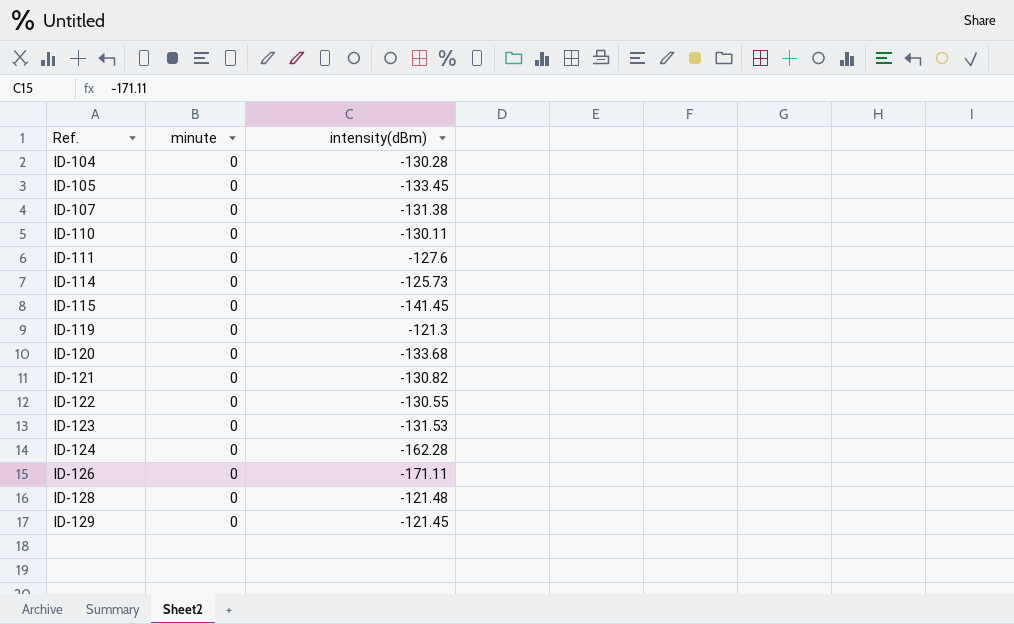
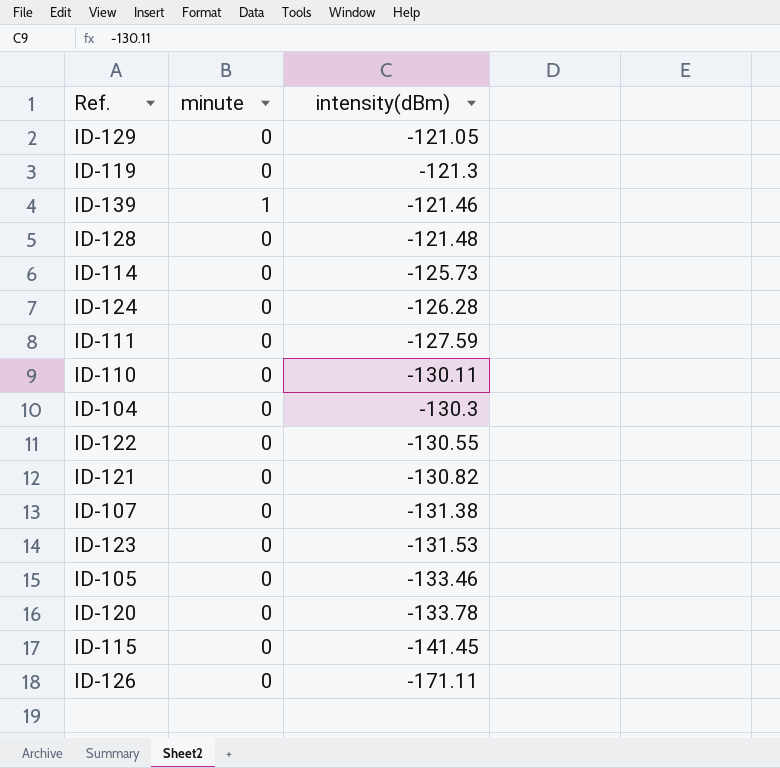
row order: Ref. ascending -> intensity(dBm) descending
ID-129 | intensity(dBm): -121.45 -> -121.05
row ID-139: none -> 1 | -121.46
ID-124 | intensity(dBm): -162.28 -> -126.28
ID-111 | intensity(dBm): -127.6 -> -127.59
ID-104 | intensity(dBm): -130.28 -> -130.3
ID-105 | intensity(dBm): -133.45 -> -133.46
ID-120 | intensity(dBm): -133.68 -> -133.78

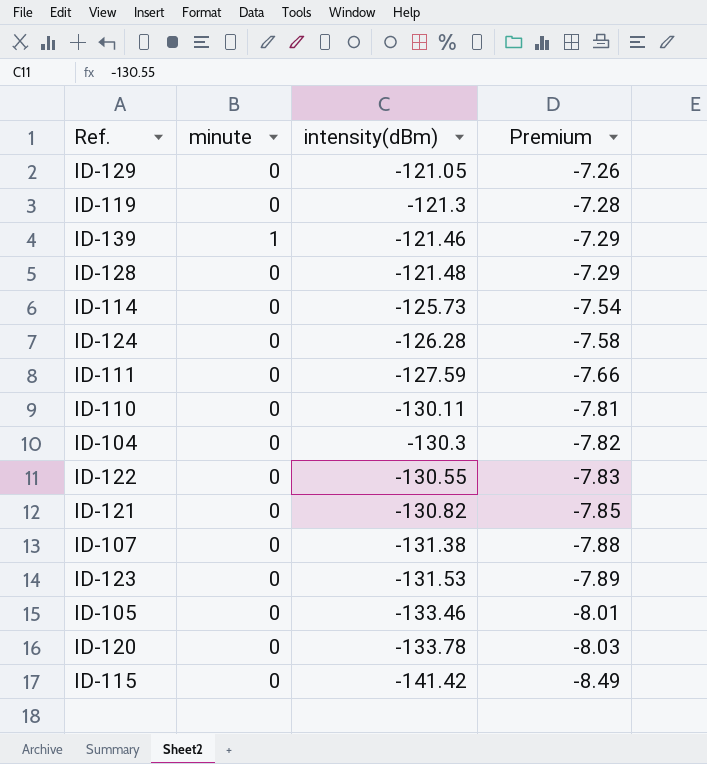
column Premium | formula: none -> [intensity(dBm)] * 0.06
row ID-126: 0 | -171.11 -> none
ID-115 | intensity(dBm): -141.45 -> -141.42

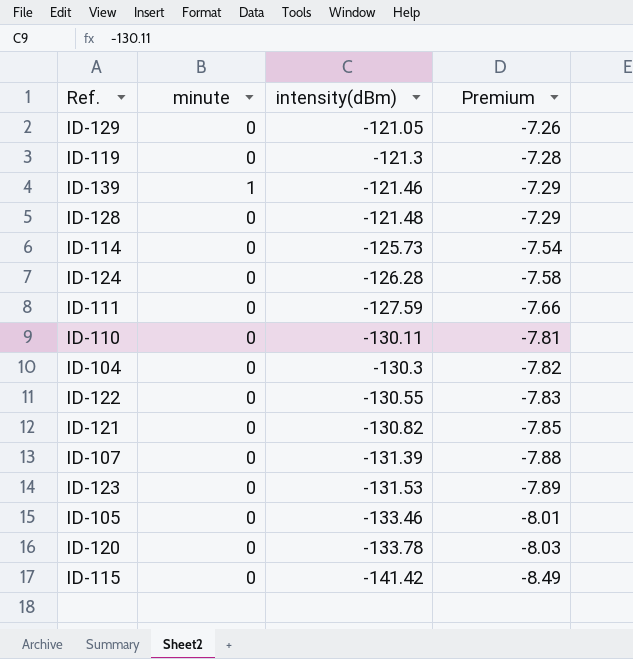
ID-107 | intensity(dBm): -131.38 -> -131.39

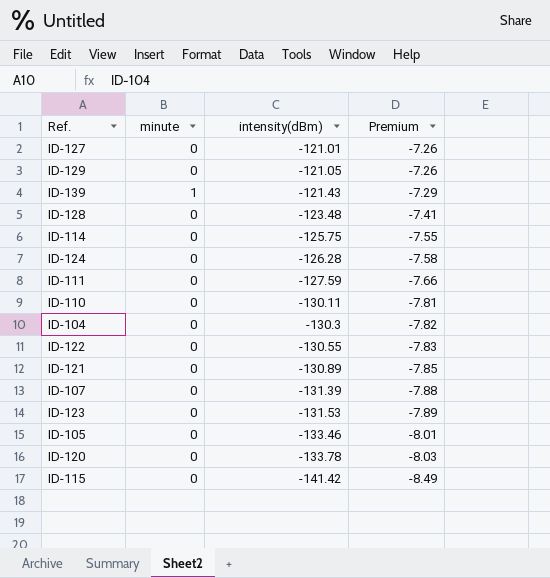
row ID-119: 0 | -121.3 | -7.28 -> none
row ID-127: none -> 0 | -121.01 | -7.26
ID-139 | intensity(dBm): -121.46 -> -121.43
ID-128 | intensity(dBm): -121.48 -> -123.48
ID-128 | Premium: -7.29 -> -7.41
ID-114 | intensity(dBm): -125.73 -> -125.75
ID-114 | Premium: -7.54 -> -7.55
ID-121 | intensity(dBm): -130.82 -> -130.89

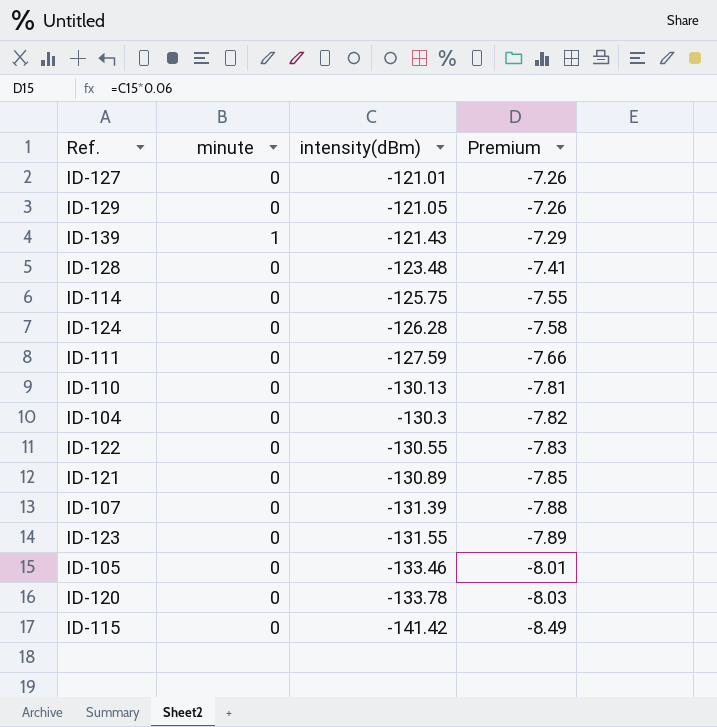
ID-110 | intensity(dBm): -130.11 -> -130.13
ID-123 | intensity(dBm): -131.53 -> -131.55

